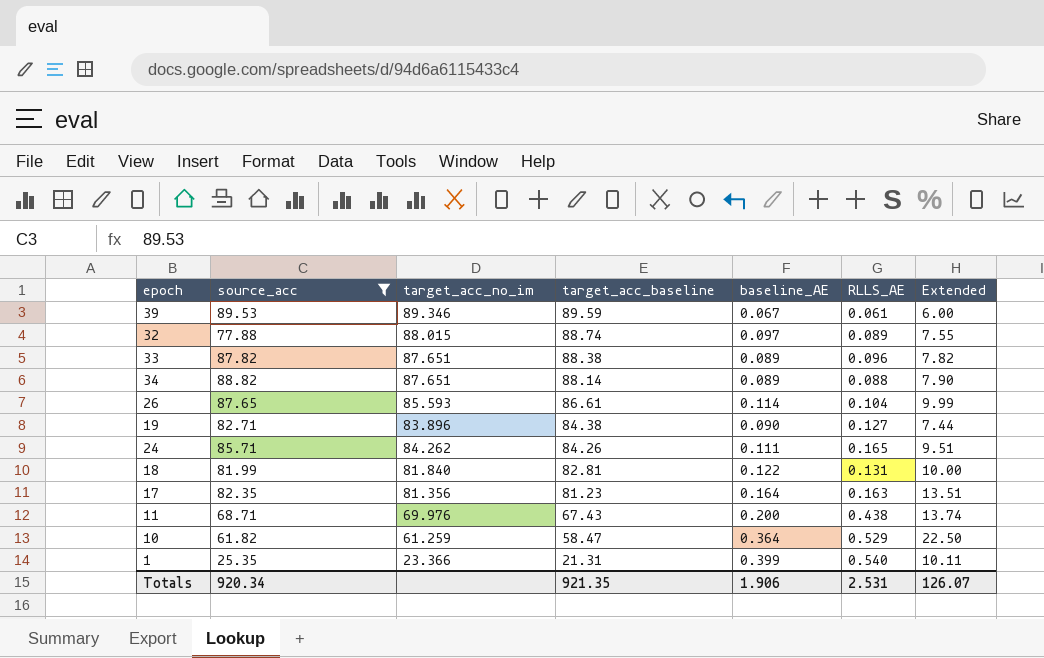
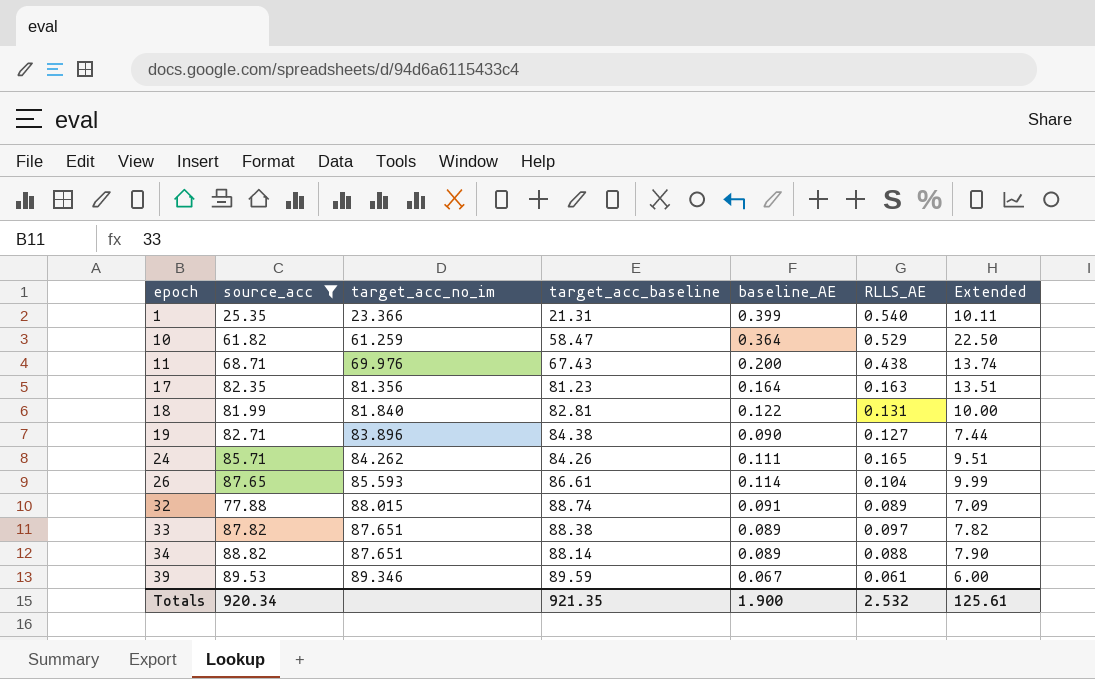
row order: target_acc_baseline descending -> epoch ascending
32 | baseline_AE: 0.097 -> 0.091
32 | Extended: 7.55 -> 7.09
33 | RLLS_AE: 0.096 -> 0.097
Totals | baseline_AE: 1.906 -> 1.900
Totals | RLLS_AE: 2.531 -> 2.532
Totals | Extended: 126.07 -> 125.61

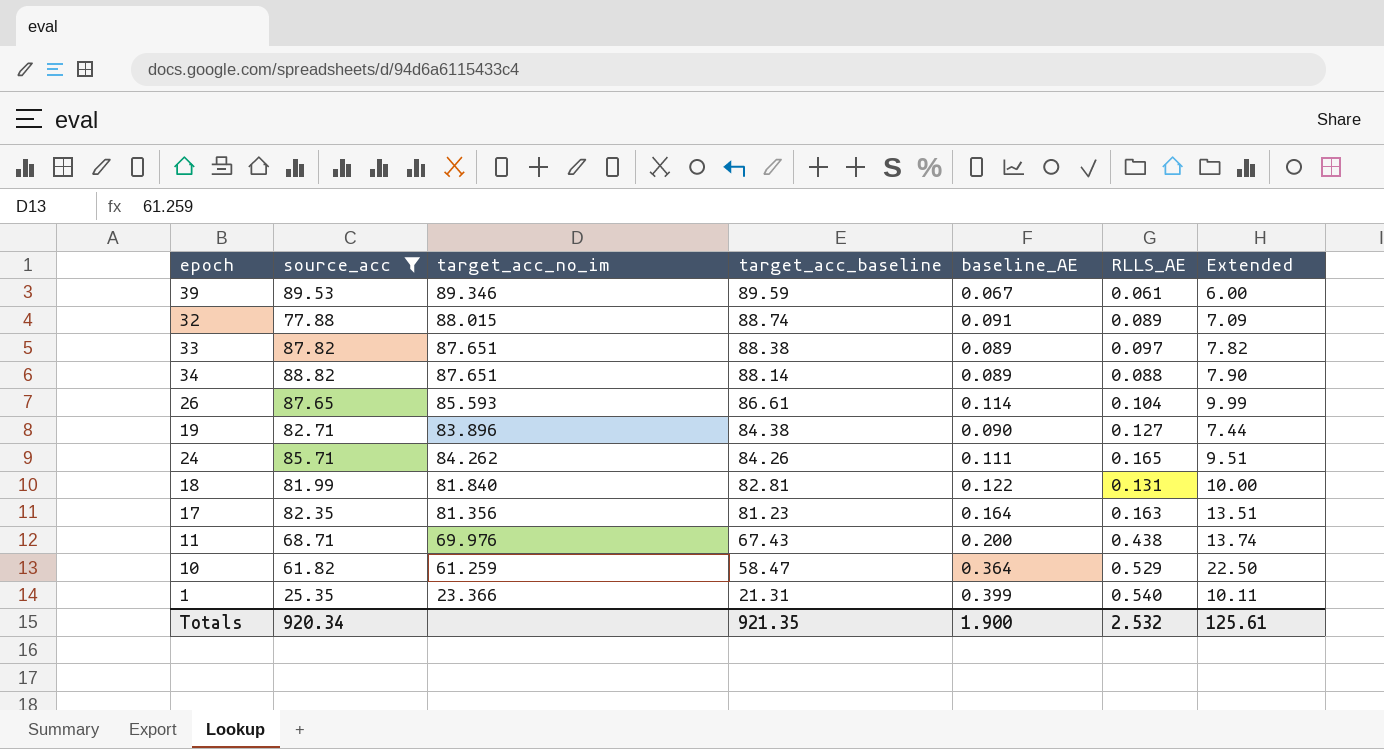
row order: epoch ascending -> target_acc_baseline descending

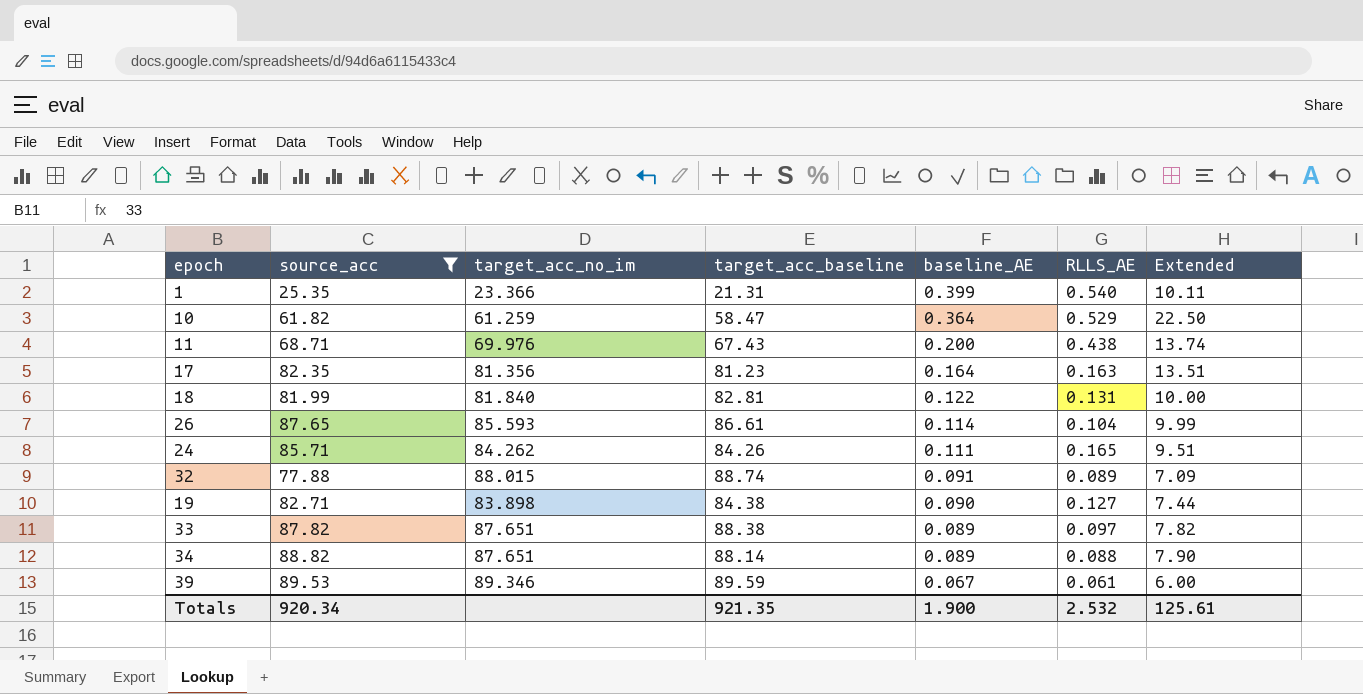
row order: target_acc_baseline descending -> baseline_AE descending
19 | target_acc_no_im: 83.896 -> 83.898

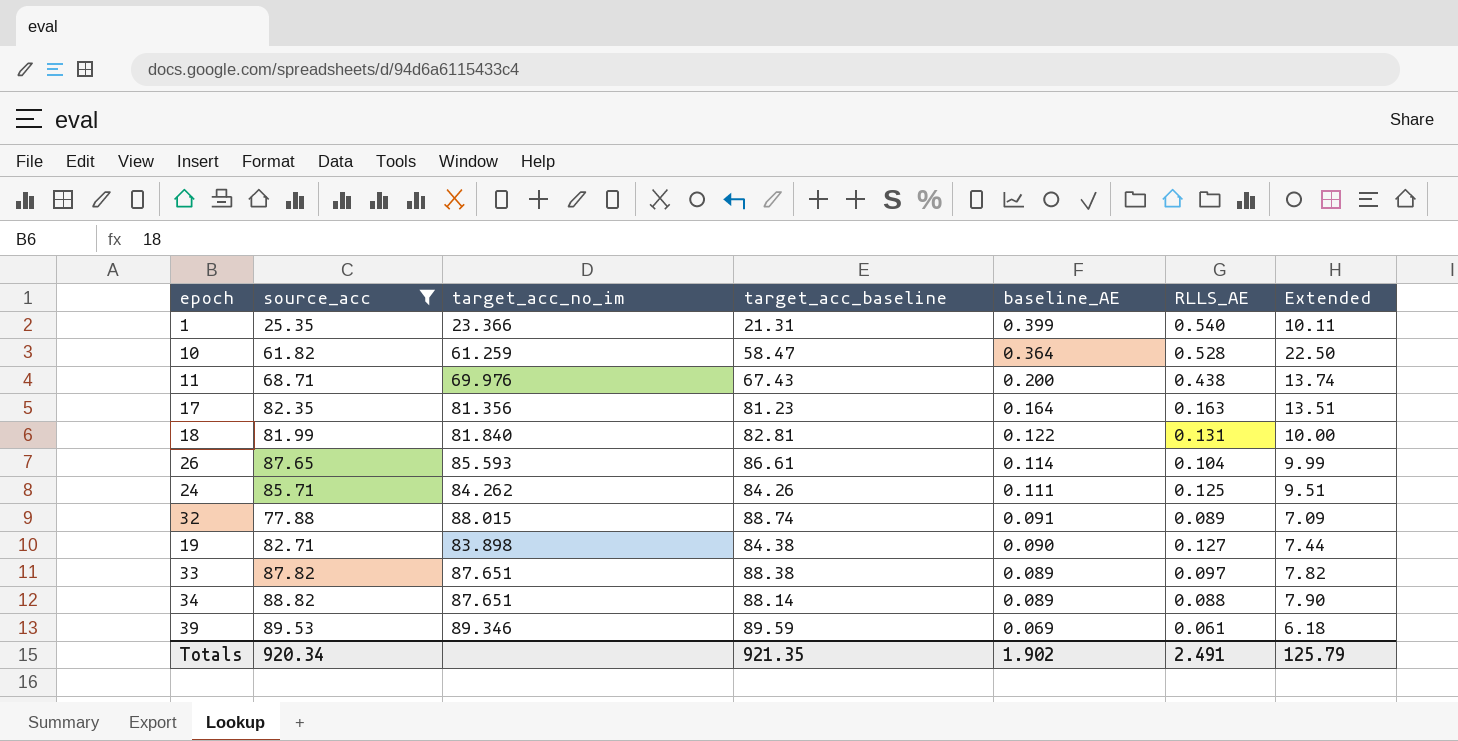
10 | RLLS_AE: 0.529 -> 0.528
24 | RLLS_AE: 0.165 -> 0.125
39 | baseline_AE: 0.067 -> 0.069
39 | Extended: 6.00 -> 6.18
Totals | baseline_AE: 1.900 -> 1.902
Totals | RLLS_AE: 2.532 -> 2.491
Totals | Extended: 125.61 -> 125.79

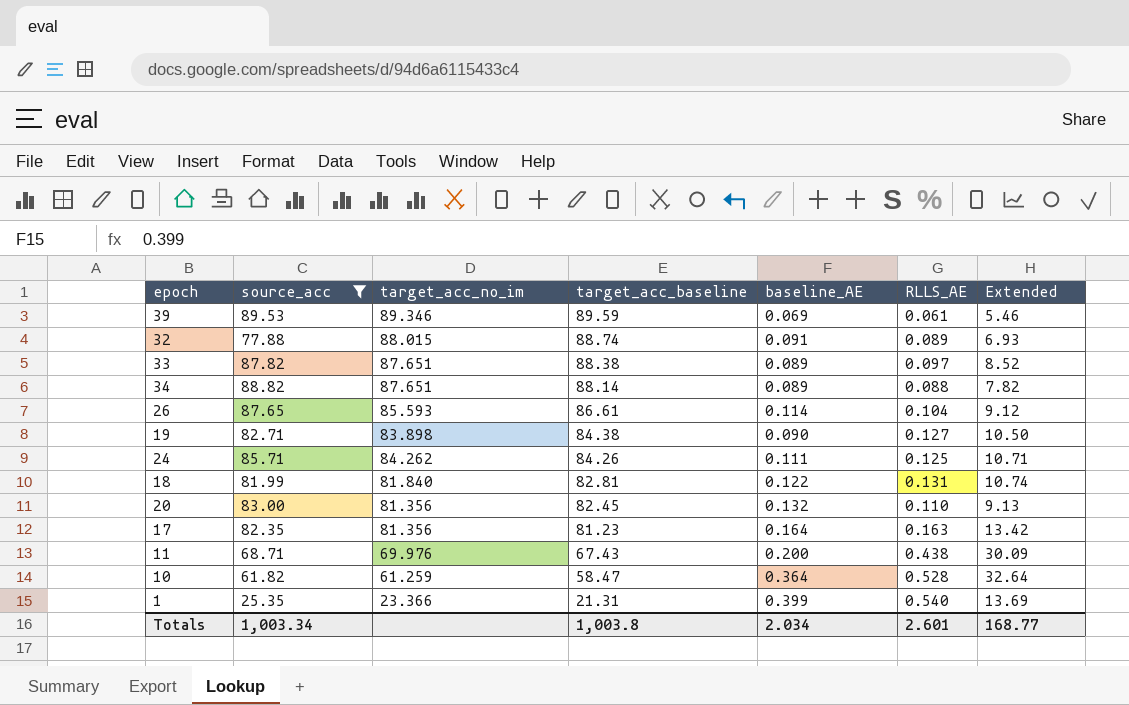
row order: baseline_AE descending -> target_acc_baseline descending
column Extended | formula: [source_acc] * [baseline_AE] -> [source_acc] * [RLLS_AE]
row 20: none -> 83.00 | 81.356 | 82.45 | 0.132 | 0.110 | 9.13
Totals | source_acc: 920.34 -> 1,003.34
Totals | target_acc_baseline: 921.35 -> 1,003.8
Totals | baseline_AE: 1.902 -> 2.034
Totals | RLLS_AE: 2.491 -> 2.601
Totals | Extended: 125.79 -> 168.77

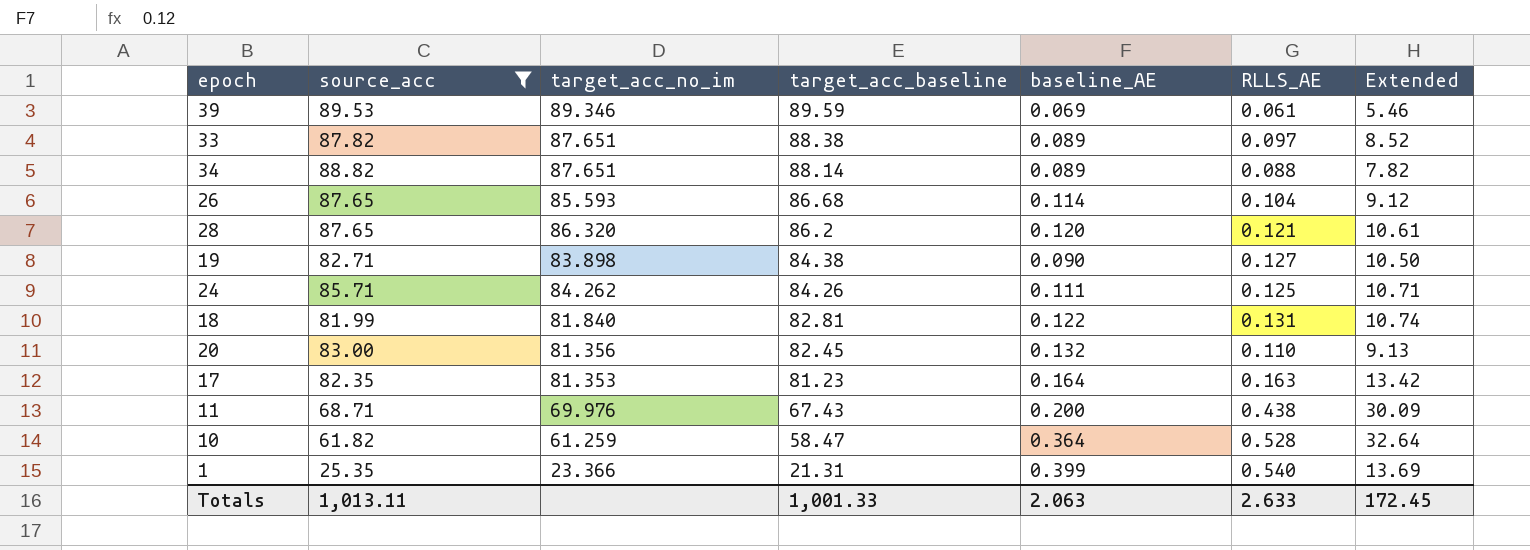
row 32: 77.88 | 88.015 | 88.74 | 0.091 | 0.089 | 6.93 -> none
26 | target_acc_baseline: 86.61 -> 86.68
row 28: none -> 87.65 | 86.320 | 86.2 | 0.120 | 0.121 | 10.61
17 | target_acc_no_im: 81.356 -> 81.353
Totals | source_acc: 1,003.34 -> 1,013.11
Totals | target_acc_baseline: 1,003.8 -> 1,001.33
Totals | baseline_AE: 2.034 -> 2.063
Totals | RLLS_AE: 2.601 -> 2.633
Totals | Extended: 168.77 -> 172.45

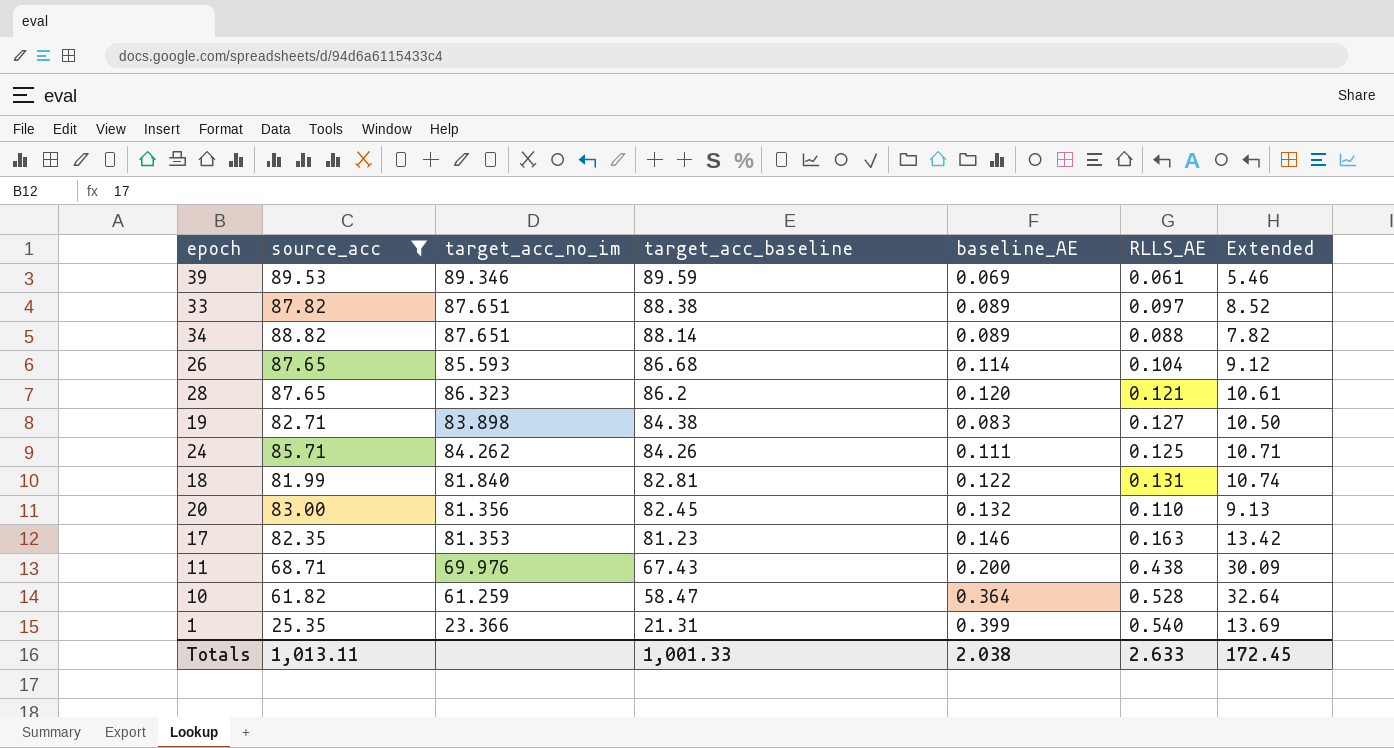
28 | target_acc_no_im: 86.320 -> 86.323
19 | baseline_AE: 0.090 -> 0.083
17 | baseline_AE: 0.164 -> 0.146
Totals | baseline_AE: 2.063 -> 2.038

